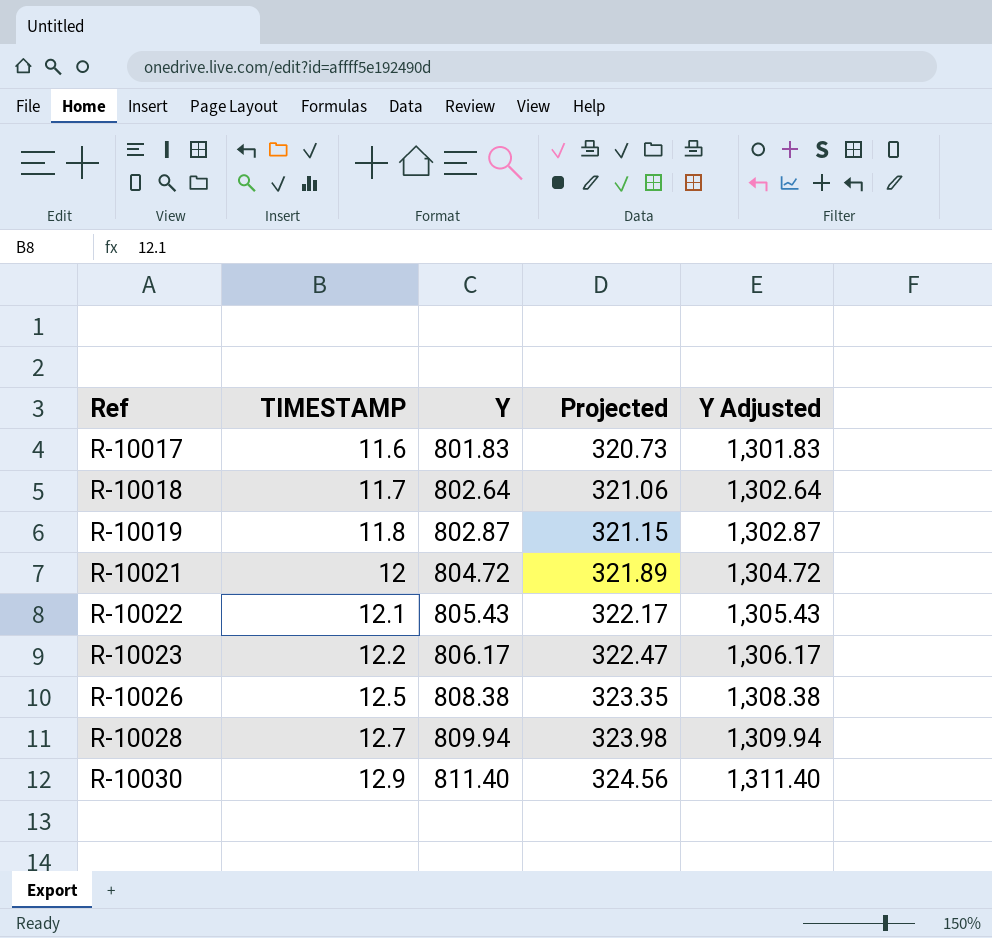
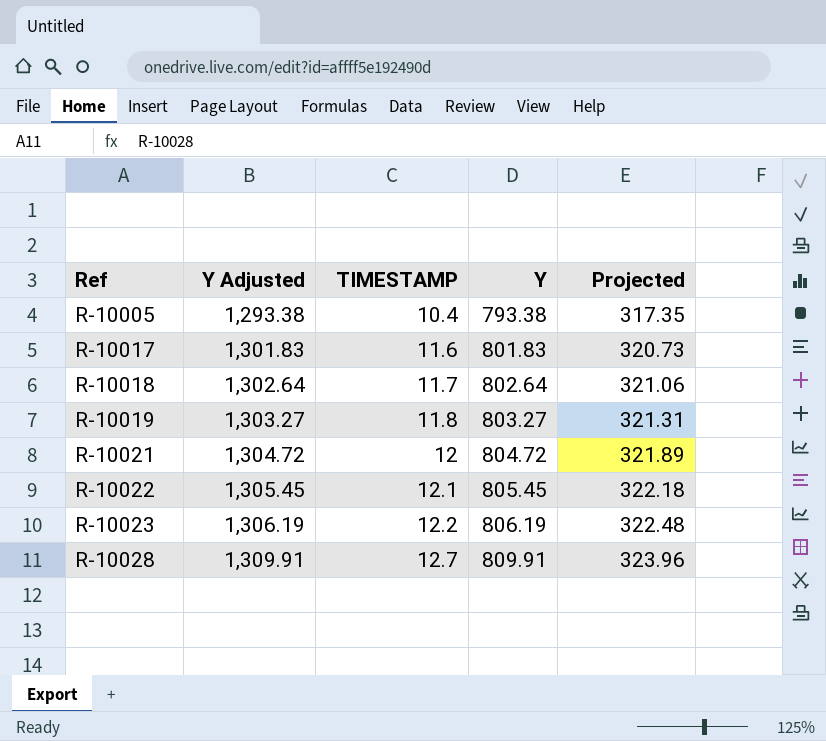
column Y Adjusted | position: 5 -> 2
row R-10026: 12.5 | 808.38 | 323.35 | 1,308.38 -> none
row R-10030: 12.9 | 811.40 | 324.56 | 1,311.40 -> none
row R-10005: none -> 1,293.38 | 10.4 | 793.38 | 317.35
R-10019 | Y Adjusted: 1,302.87 -> 1,303.27
R-10019 | Y: 802.87 -> 803.27
R-10019 | Projected: 321.15 -> 321.31
R-10022 | Y Adjusted: 1,305.43 -> 1,305.45
R-10022 | Y: 805.43 -> 805.45
R-10022 | Projected: 322.17 -> 322.18
R-10023 | Y Adjusted: 1,306.17 -> 1,306.19
R-10023 | Y: 806.17 -> 806.19
R-10023 | Projected: 322.47 -> 322.48
R-10028 | Y Adjusted: 1,309.94 -> 1,309.91
R-10028 | Y: 809.94 -> 809.91
R-10028 | Projected: 323.98 -> 323.96

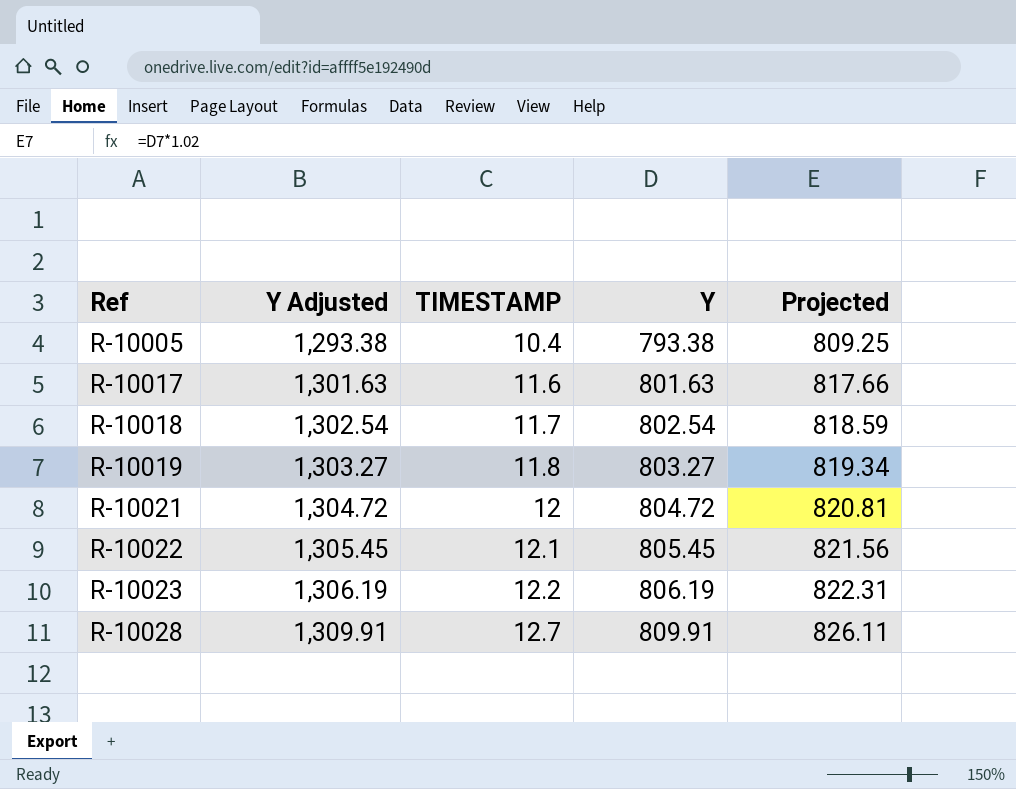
column Projected | formula: [Y] * 0.4 -> [Y] * 1.02
R-10017 | Y Adjusted: 1,301.83 -> 1,301.63
R-10017 | Y: 801.83 -> 801.63
R-10018 | Y Adjusted: 1,302.64 -> 1,302.54
R-10018 | Y: 802.64 -> 802.54

